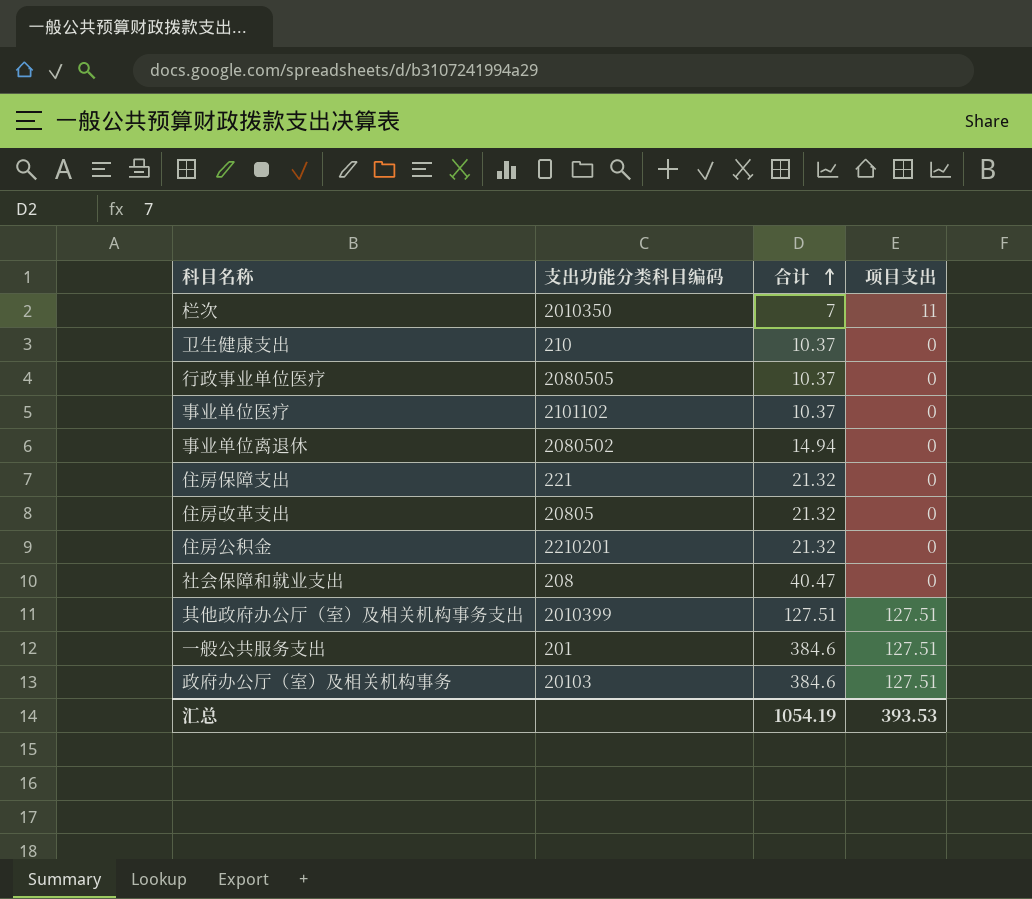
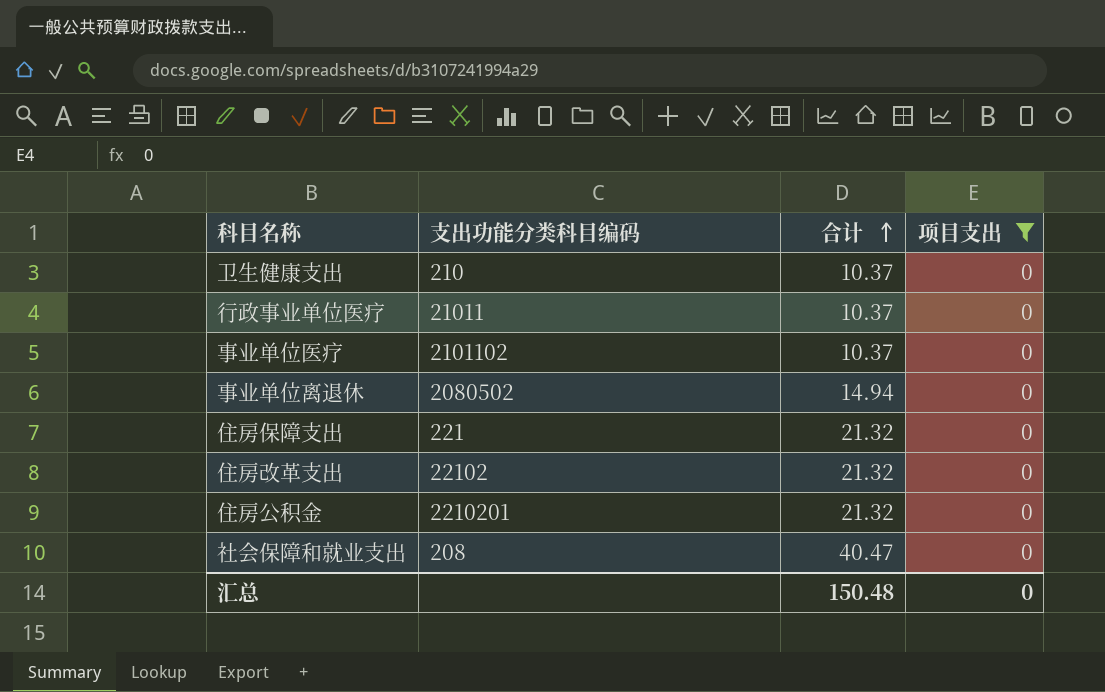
filter: none -> 项目支出 = 0
行政事业单位医疗 | 支出功能分类科目编码: 2080505 -> 21011
住房改革支出 | 支出功能分类科目编码: 20805 -> 22102
汇总 | 合计: 1054.19 -> 150.48
汇总 | 项目支出: 393.53 -> 0

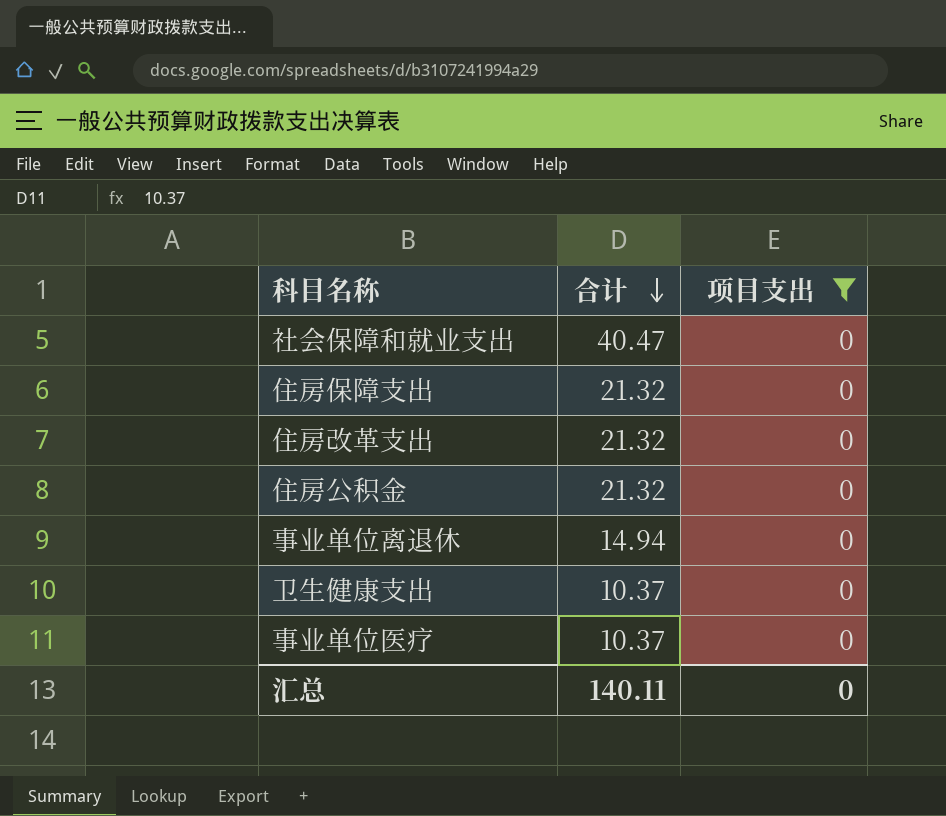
row order: 合计 ascending -> 合计 descending
column 支出功能分类科目编码 | position: 2 -> none
row 行政事业单位医疗: 21011 | 10.37 | 0 -> none
汇总 | 合计: 150.48 -> 140.11

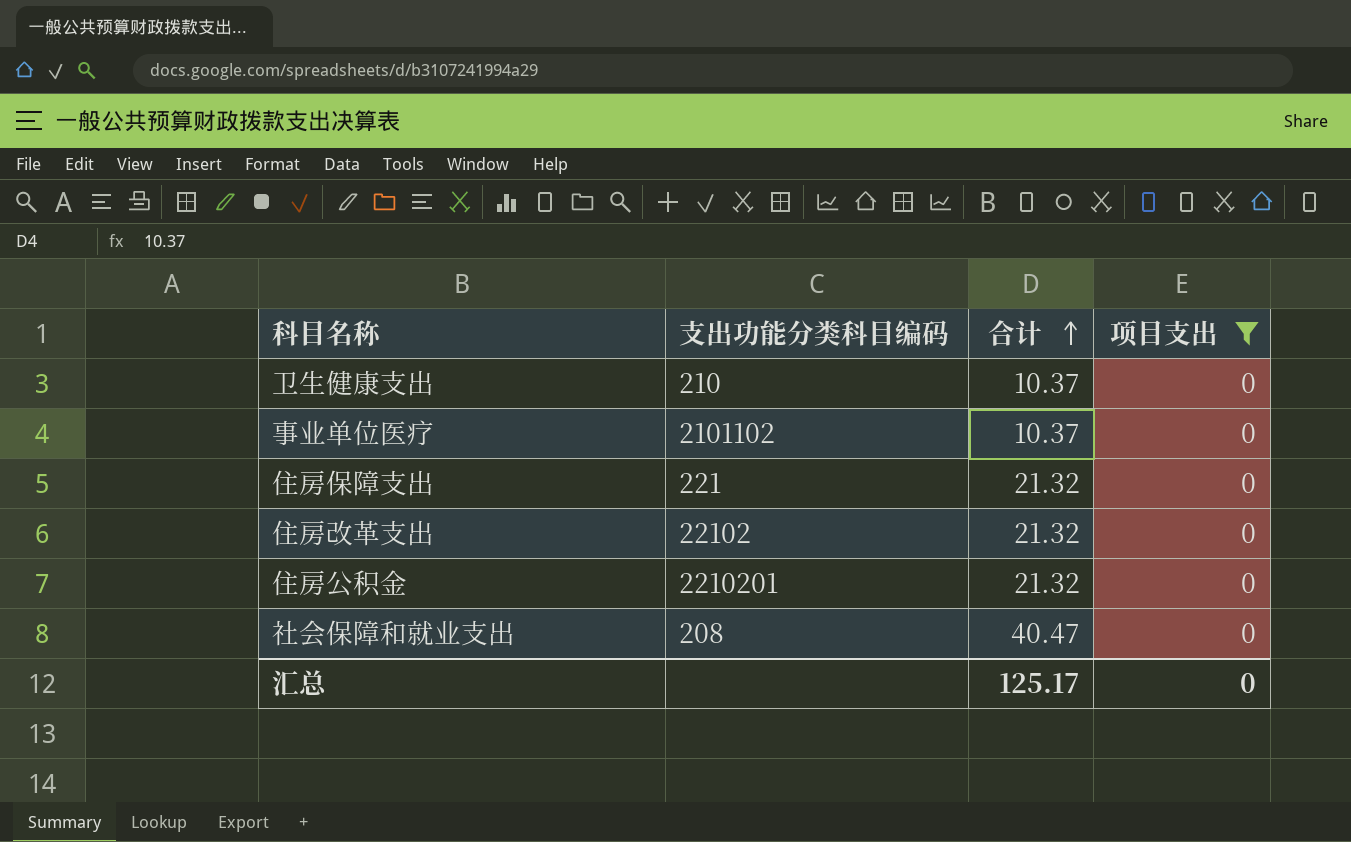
row order: 合计 descending -> 合计 ascending
column 支出功能分类科目编码 | position: none -> 2
row 事业单位离退休: 14.94 | 0 -> none
汇总 | 合计: 140.11 -> 125.17

